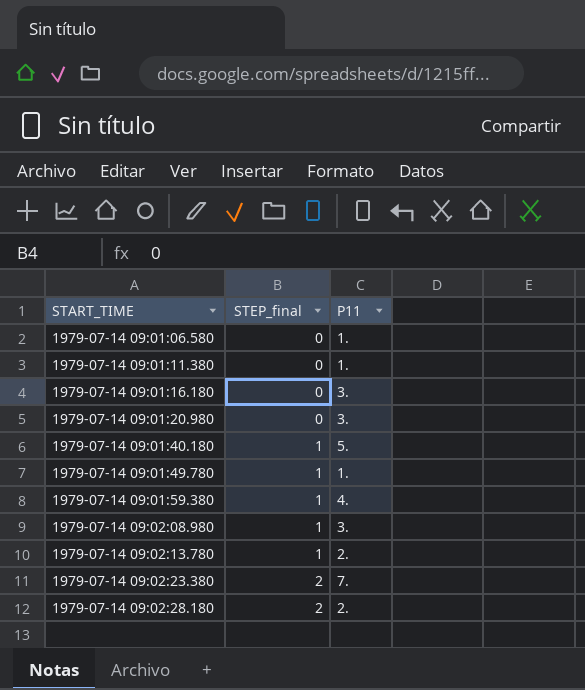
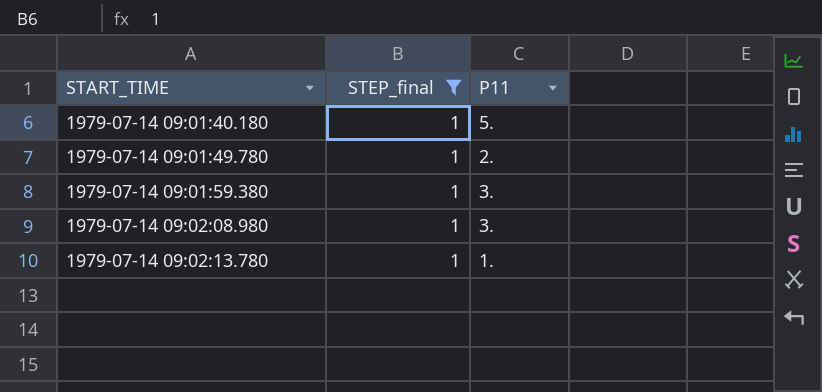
filter: none -> STEP_final = 1
1979-07-14 09:01:49.780 | P11: 1. -> 2.
1979-07-14 09:01:59.380 | P11: 4. -> 3.
1979-07-14 09:02:13.780 | P11: 2. -> 1.

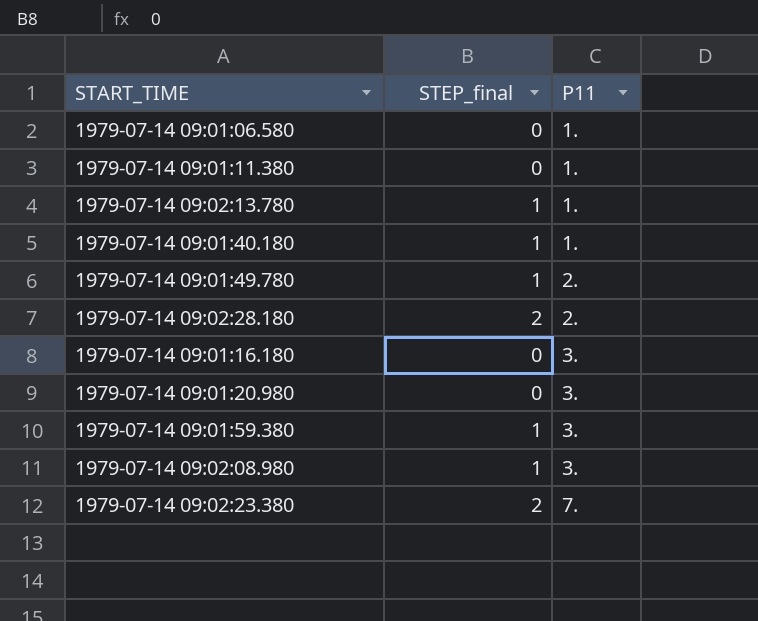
filter: STEP_final = 1 -> none
row order: START_TIME ascending -> P11 ascending
1979-07-14 09:01:40.180 | P11: 5. -> 1.

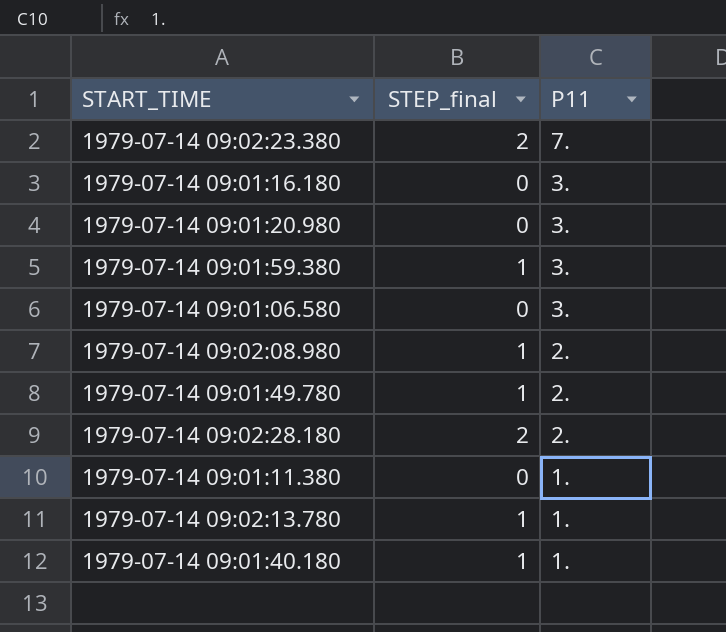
row order: P11 ascending -> P11 descending
1979-07-14 09:01:06.580 | P11: 1. -> 3.
1979-07-14 09:02:08.980 | P11: 3. -> 2.

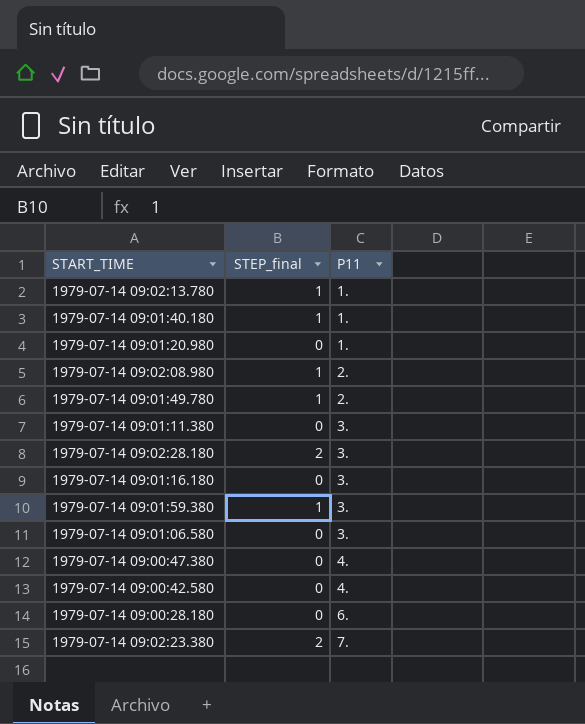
row order: P11 descending -> P11 ascending
1979-07-14 09:01:20.980 | P11: 3. -> 1.
1979-07-14 09:01:11.380 | P11: 1. -> 3.
1979-07-14 09:02:28.180 | P11: 2. -> 3.
row 1979-07-14 09:00:47.380: none -> 0 | 4.
row 1979-07-14 09:00:42.580: none -> 0 | 4.
row 1979-07-14 09:00:28.180: none -> 0 | 6.

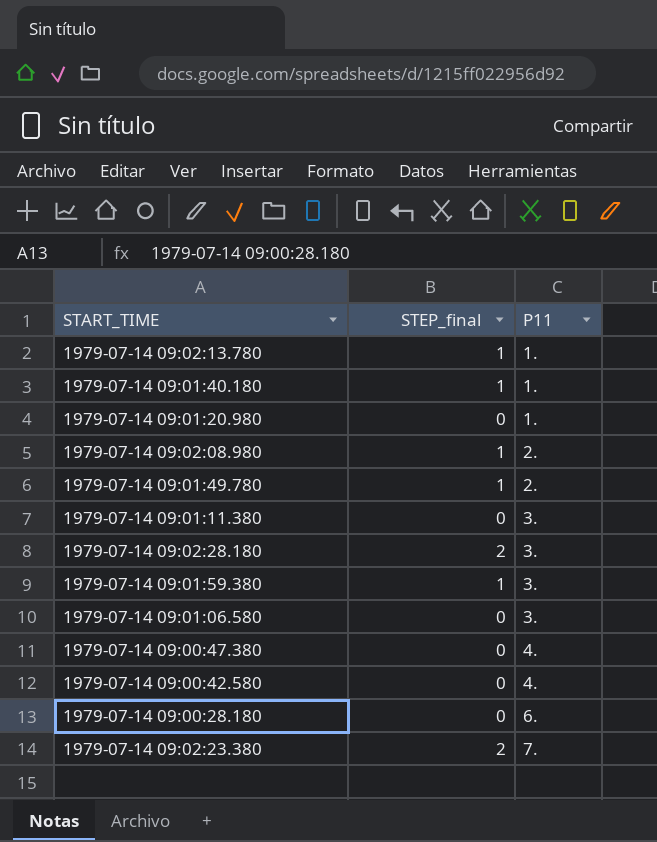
row 1979-07-14 09:01:16.180: 0 | 3. -> none

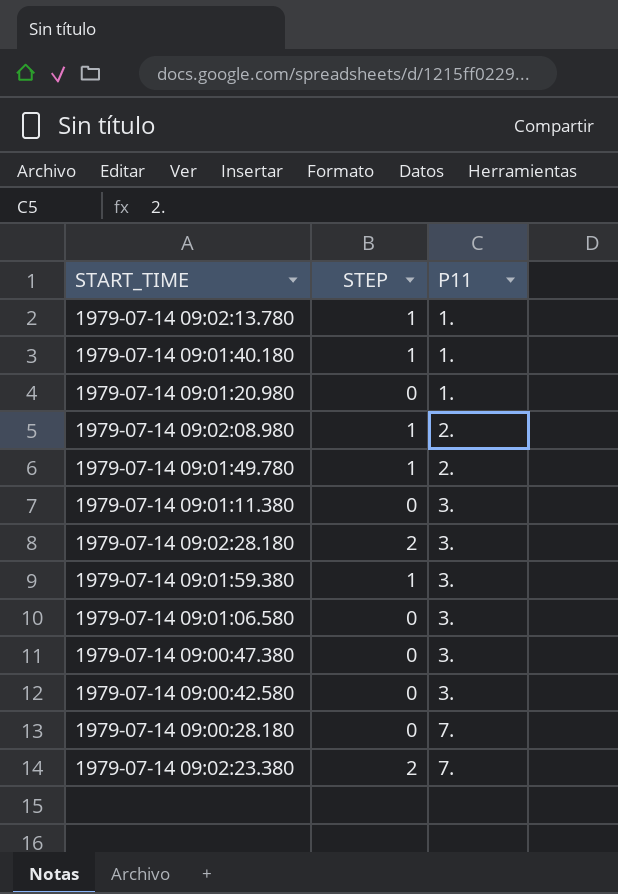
column name: STEP_final -> STEP
1979-07-14 09:00:47.380 | P11: 4. -> 3.
1979-07-14 09:00:42.580 | P11: 4. -> 3.
1979-07-14 09:00:28.180 | P11: 6. -> 7.

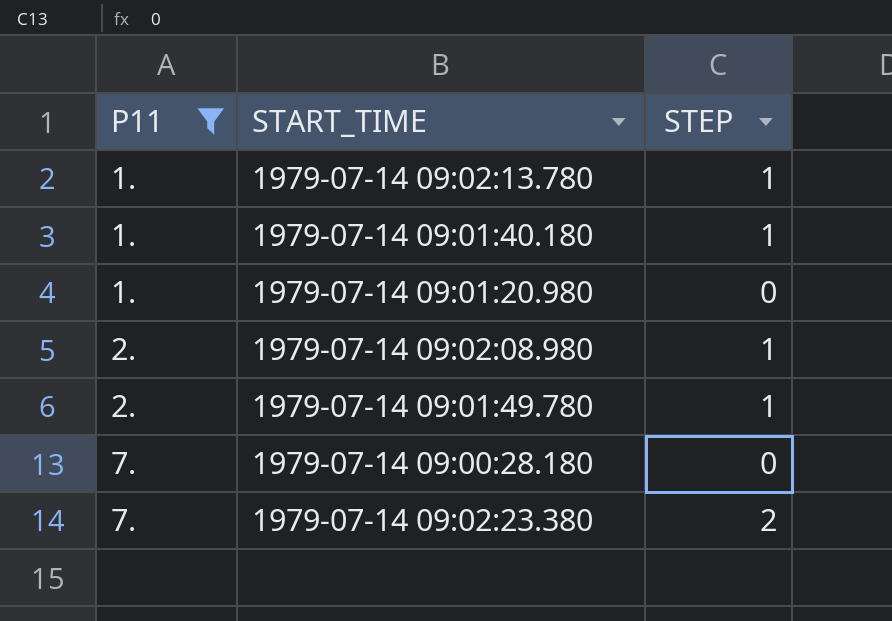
filter: none -> P11 != 3.
column P11 | position: 3 -> 1

